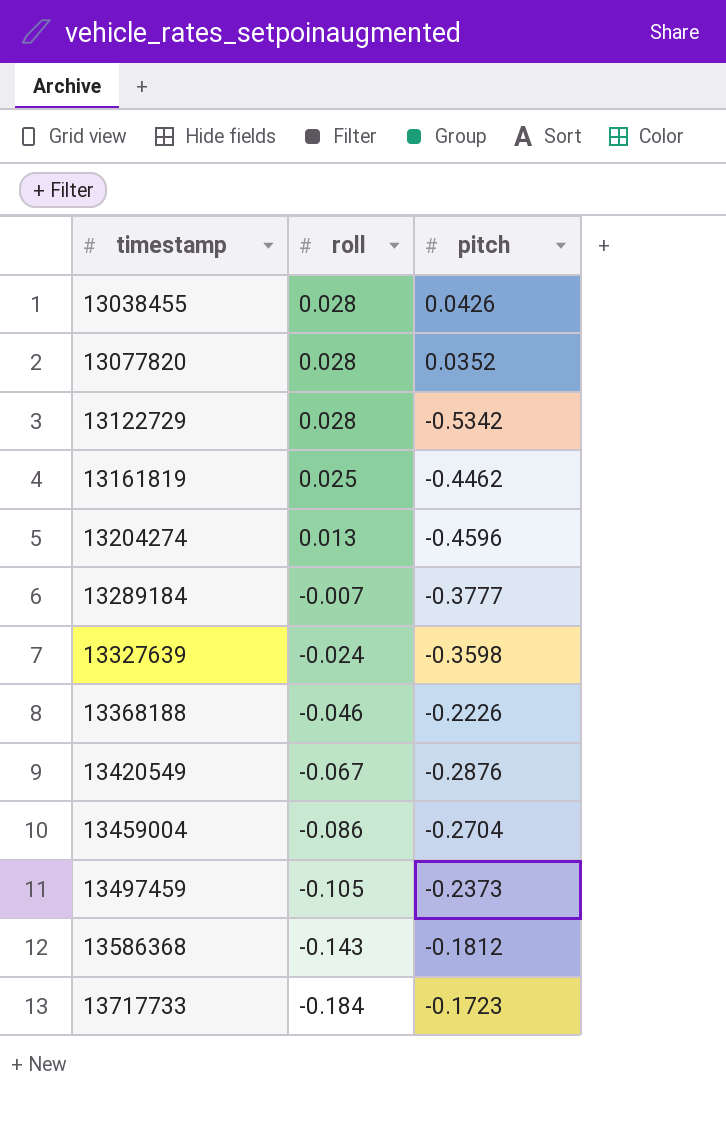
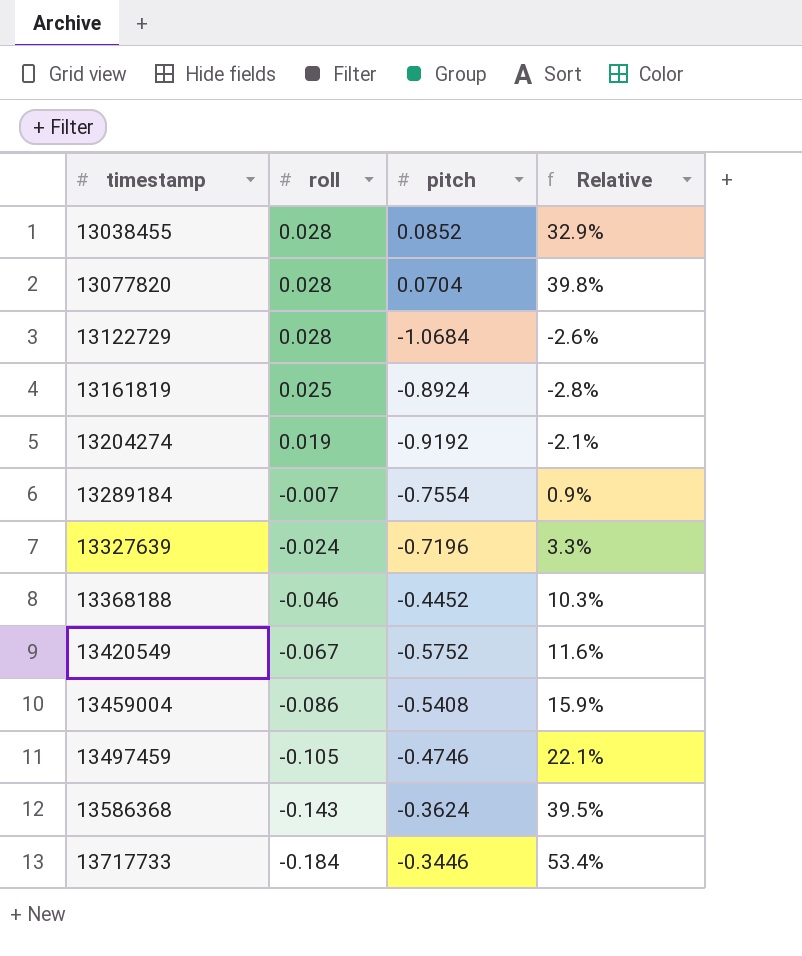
column Relative | formula: none -> [roll] / [pitch]
13038455 | pitch: 0.0426 -> 0.0852
13077820 | pitch: 0.0352 -> 0.0704
13122729 | pitch: -0.5342 -> -1.0684
13161819 | pitch: -0.4462 -> -0.8924
13204274 | roll: 0.013 -> 0.019
13204274 | pitch: -0.4596 -> -0.9192
13289184 | pitch: -0.3777 -> -0.7554
13327639 | pitch: -0.3598 -> -0.7196
13368188 | pitch: -0.2226 -> -0.4452
13420549 | pitch: -0.2876 -> -0.5752
13459004 | pitch: -0.2704 -> -0.5408
13497459 | pitch: -0.2373 -> -0.4746
13586368 | pitch: -0.1812 -> -0.3624
13717733 | pitch: -0.1723 -> -0.3446

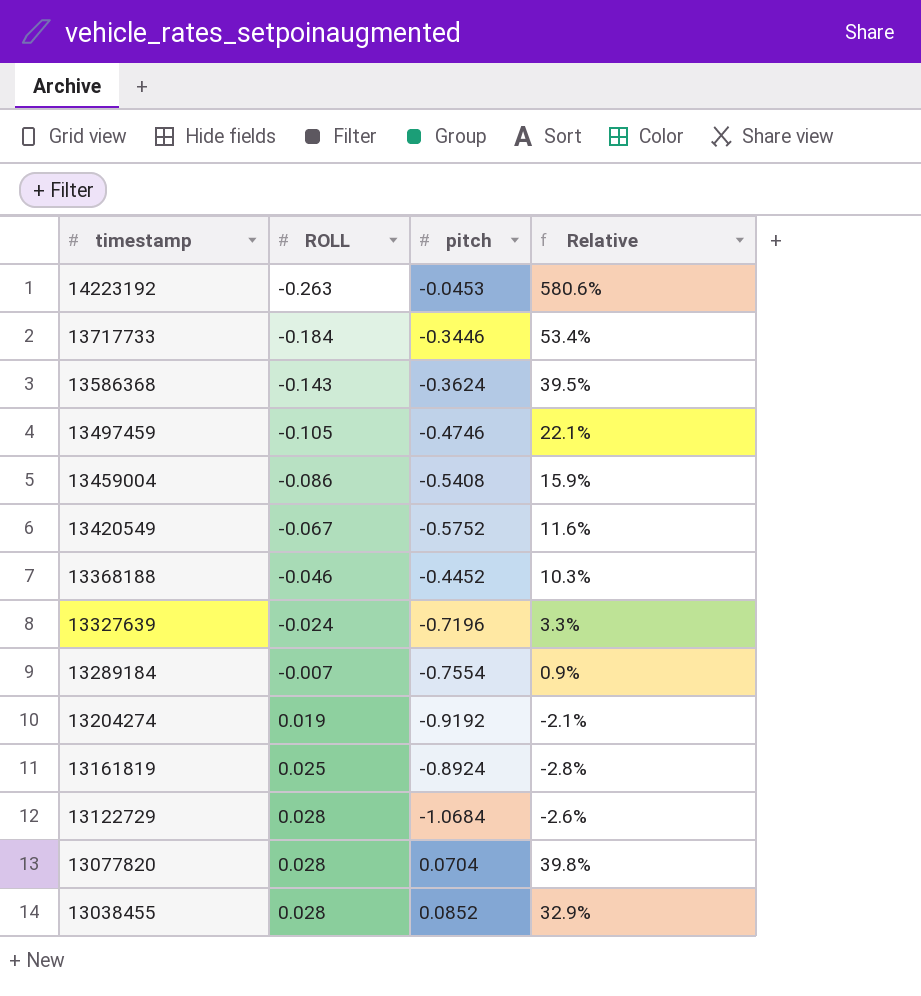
row order: timestamp ascending -> timestamp descending
column name: roll -> ROLL
row 14223192: none -> -0.263 | -0.0453 | 580.6%

